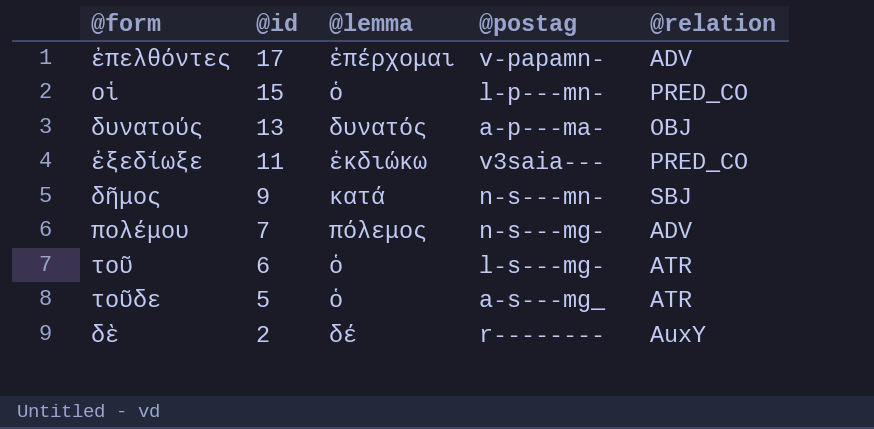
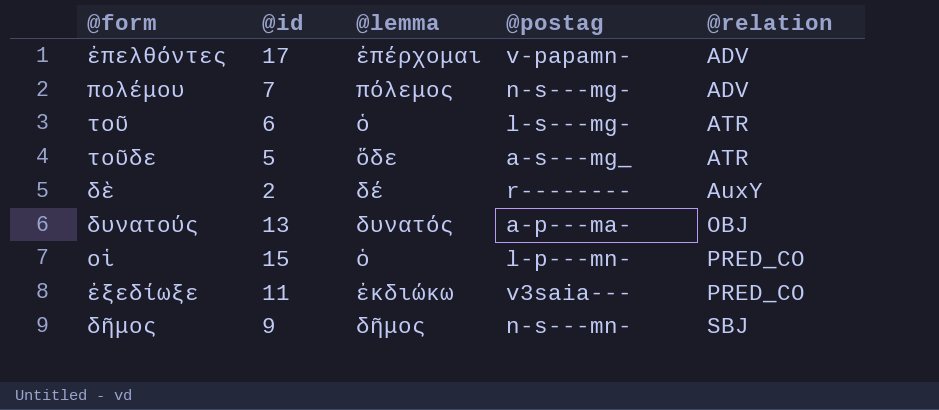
row order: @id descending -> @relation ascending
τοῦδε | @lemma: ὁ -> ὅδε
δῆμος | @lemma: κατά -> δῆμος

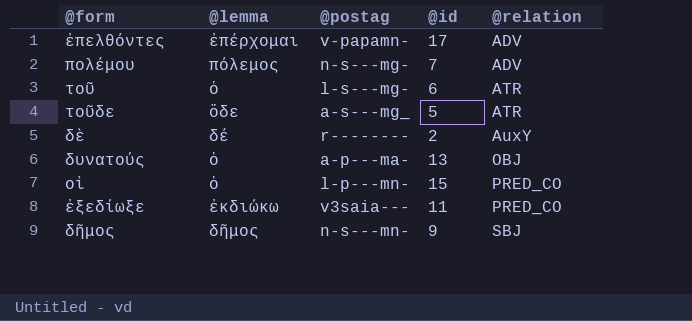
column @id | position: 2 -> 4
δυνατούς | @lemma: δυνατός -> ὁ

